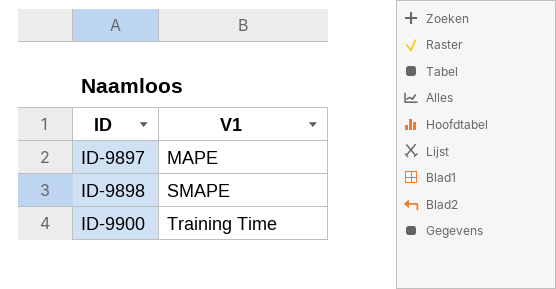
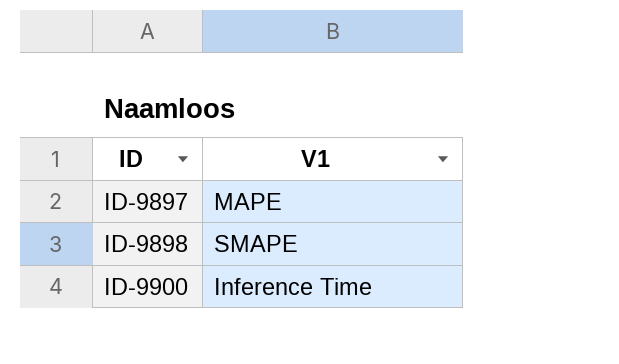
ID-9900 | V1: Training Time -> Inference Time

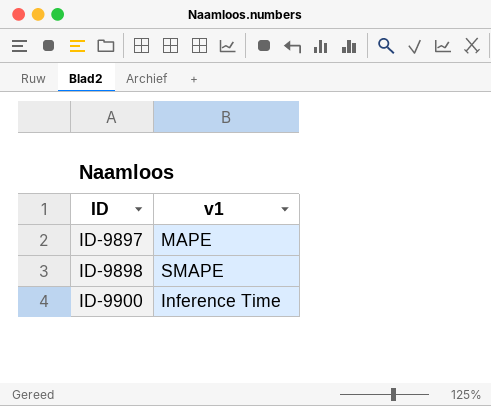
column name: V1 -> v1

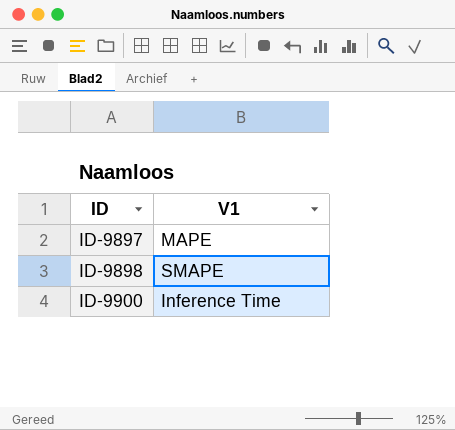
column name: v1 -> V1

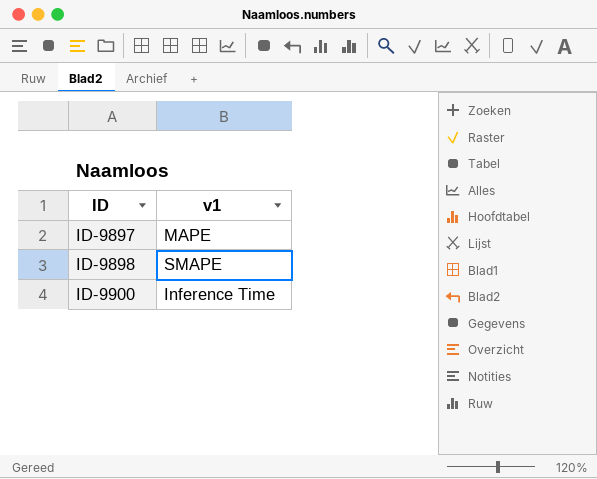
column name: V1 -> v1

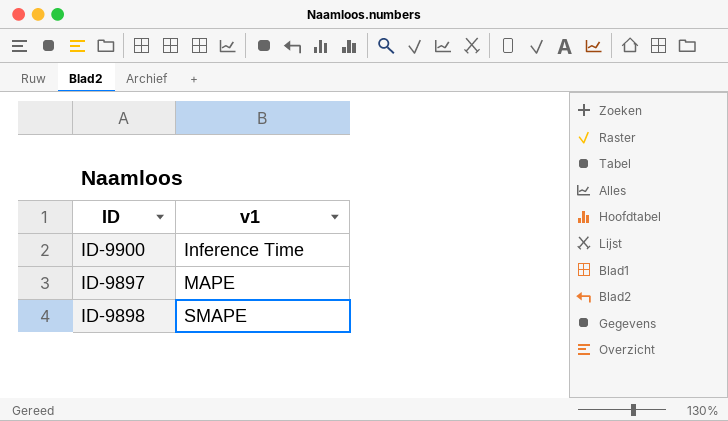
row order: ID ascending -> v1 ascending

